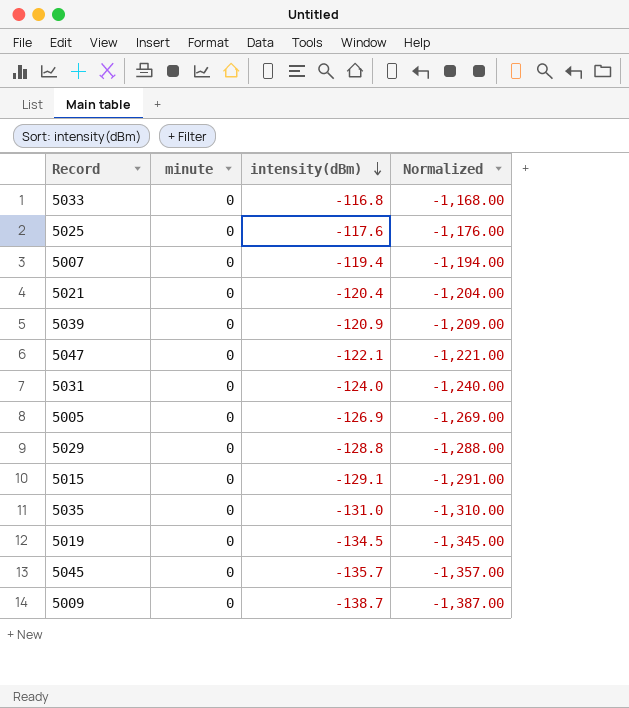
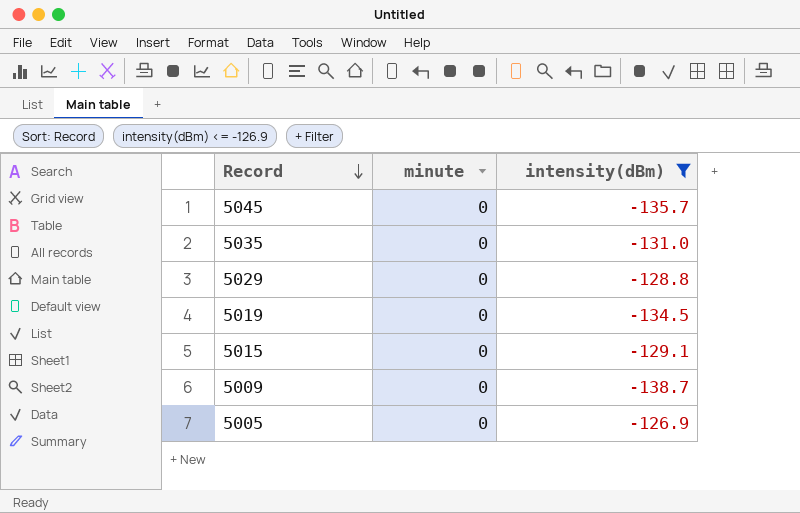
filter: none -> intensity(dBm) <= -126.9
row order: intensity(dBm) descending -> Record descending
column Normalized | formula: [intensity(dBm)] * 10 -> none

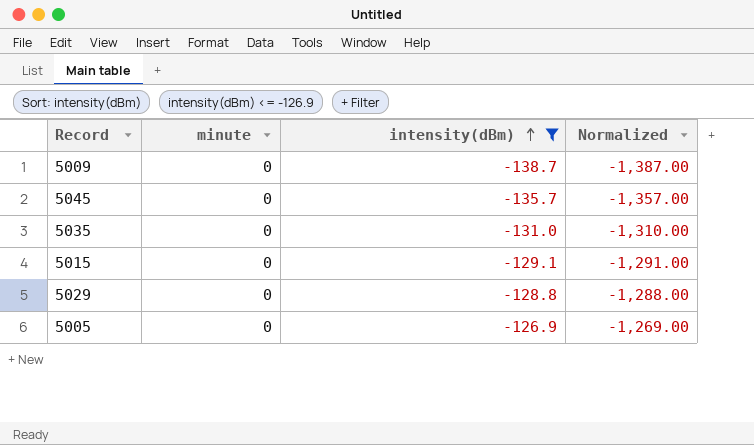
row order: Record descending -> intensity(dBm) ascending
column Normalized | formula: none -> [intensity(dBm)] * 10
row 5019: 0 | -134.5 -> none

